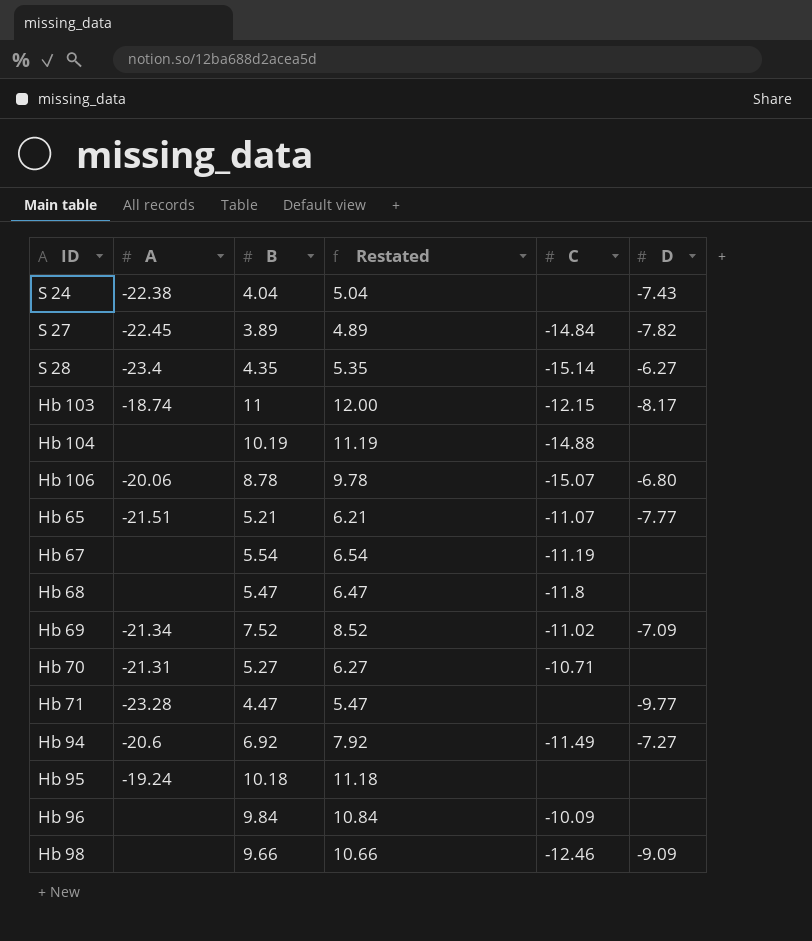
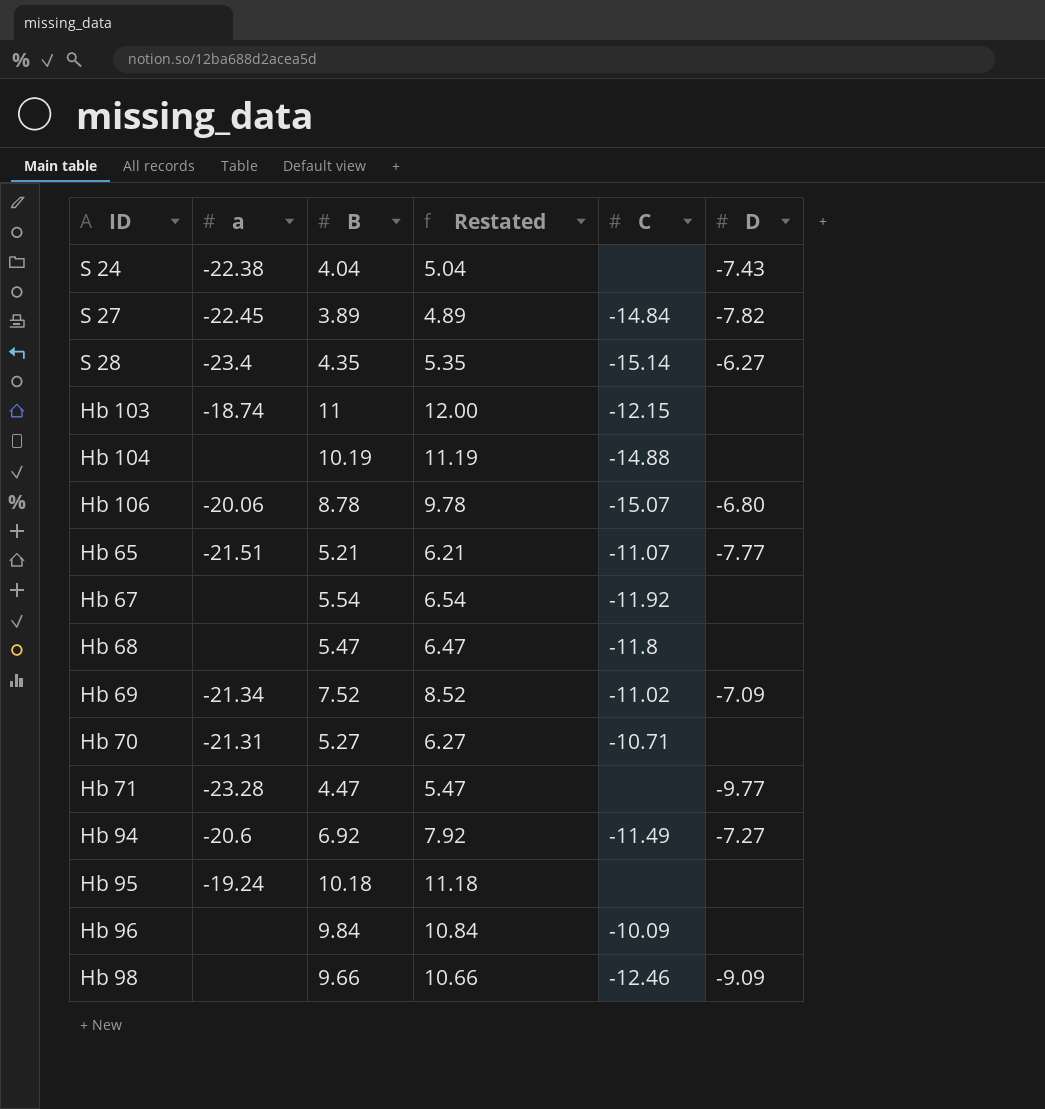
column name: A -> a
Hb 103 | D: -8.17 -> none
Hb 67 | C: -11.19 -> -11.92

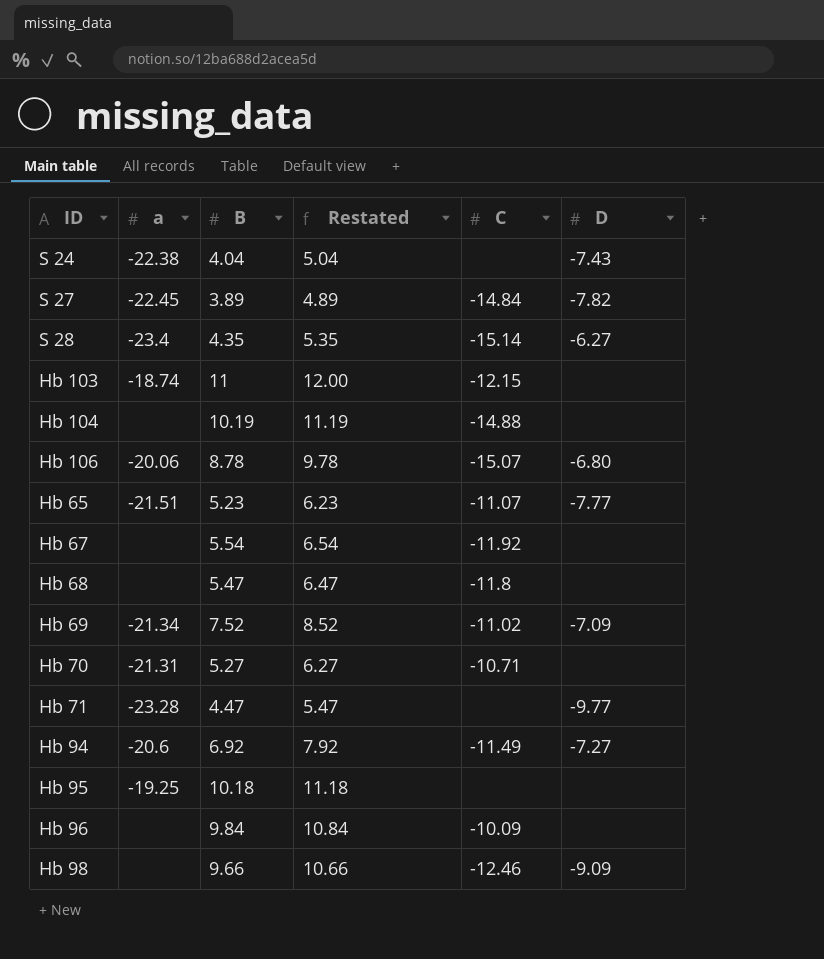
Hb 65 | B: 5.21 -> 5.23
Hb 65 | Restated: 6.21 -> 6.23
Hb 95 | a: -19.24 -> -19.25

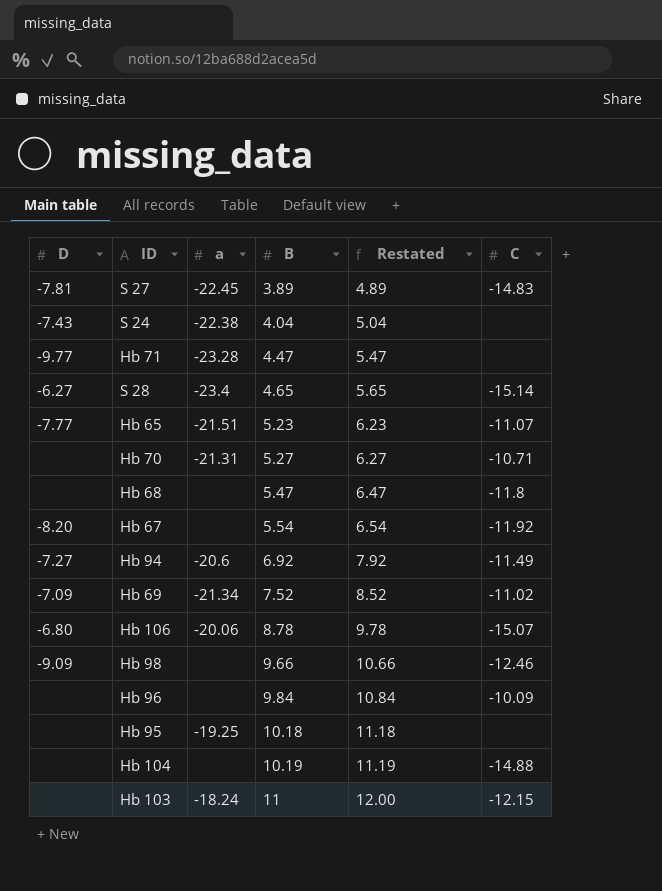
row order: none -> B ascending
column D | position: 6 -> 1
S 27 | D: -7.82 -> -7.81
S 27 | C: -14.84 -> -14.83
S 28 | B: 4.35 -> 4.65
S 28 | Restated: 5.35 -> 5.65
Hb 67 | D: none -> -8.20
Hb 103 | a: -18.74 -> -18.24

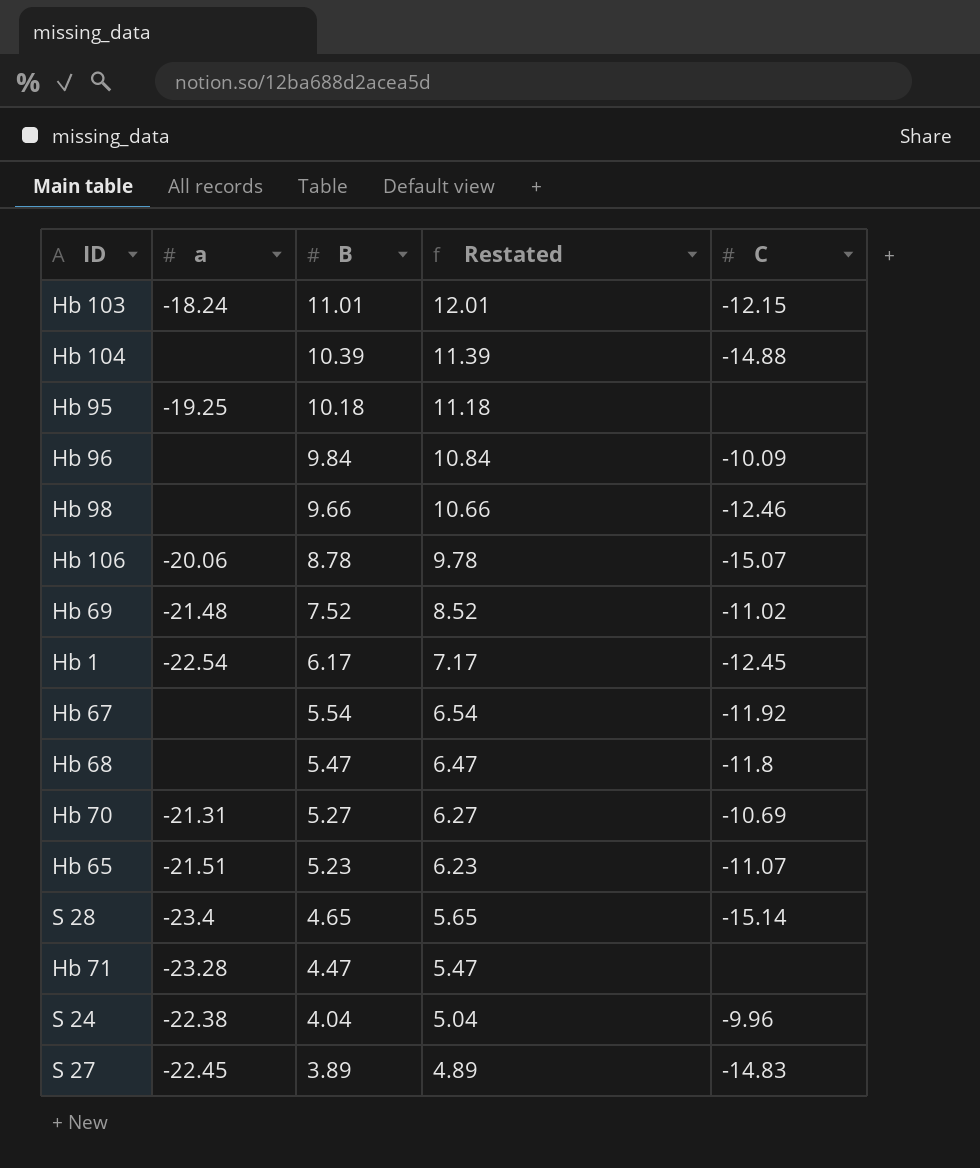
row order: B ascending -> B descending
column D | position: 1 -> none
row Hb 94: -7.27 | -20.6 | 6.92 | 7.92 | -11.49 -> none
Hb 103 | B: 11 -> 11.01
Hb 103 | Restated: 12.00 -> 12.01
Hb 104 | B: 10.19 -> 10.39
Hb 104 | Restated: 11.19 -> 11.39
Hb 69 | a: -21.34 -> -21.48
row Hb 1: none -> -22.54 | 6.17 | 7.17 | -12.45
Hb 70 | C: -10.71 -> -10.69
S 24 | C: none -> -9.96

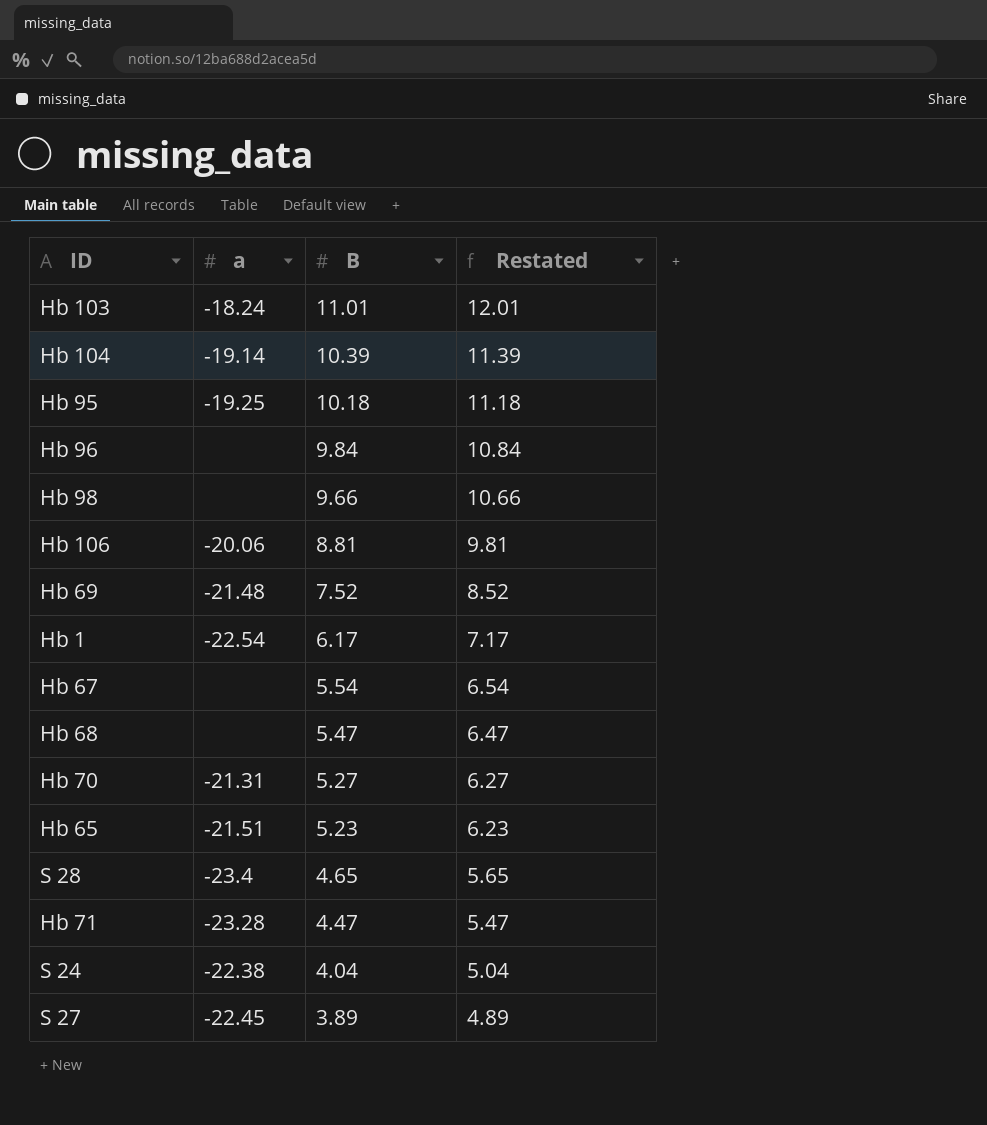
column C | position: 5 -> none
Hb 104 | a: none -> -19.14
Hb 106 | B: 8.78 -> 8.81
Hb 106 | Restated: 9.78 -> 9.81

